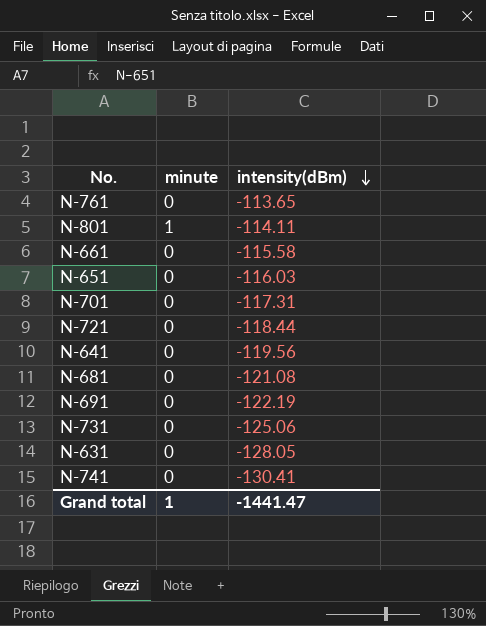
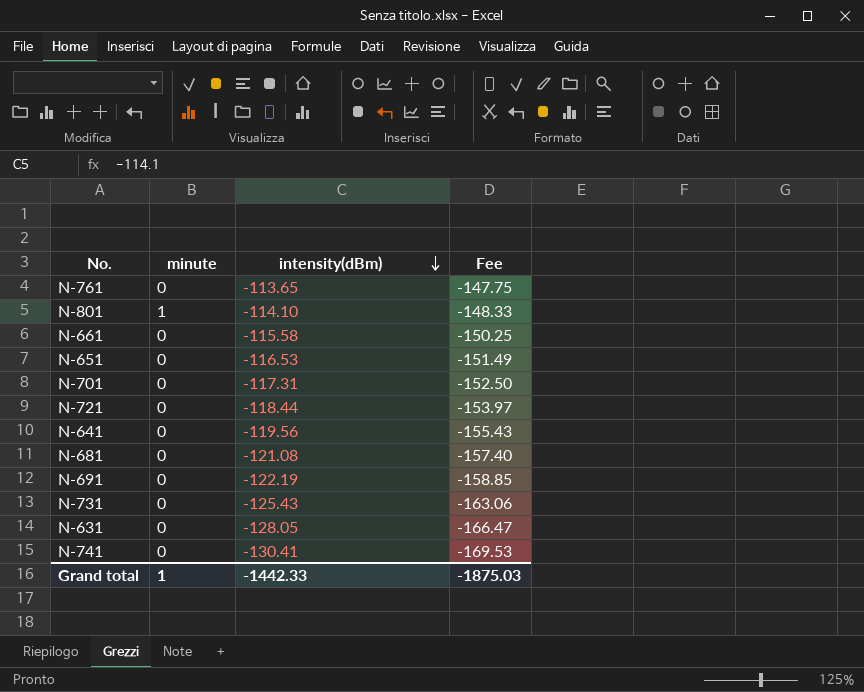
column Fee | formula: none -> [intensity(dBm)] * 1.3
N-801 | intensity(dBm): -114.11 -> -114.10
N-651 | intensity(dBm): -116.03 -> -116.53
N-731 | intensity(dBm): -125.06 -> -125.43
Grand total | intensity(dBm): -1441.47 -> -1442.33

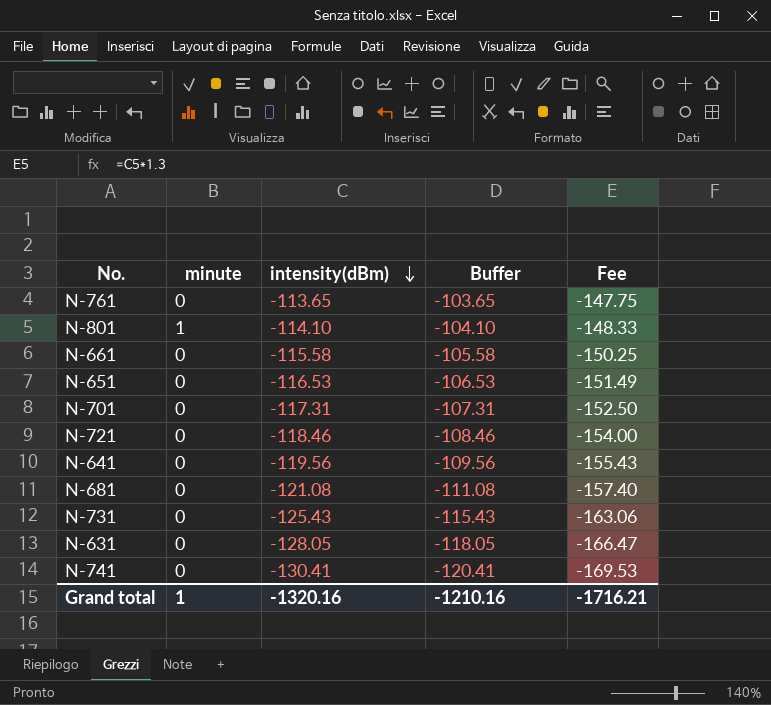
column Buffer | formula: none -> [intensity(dBm)] + 10
row N-691: 0 | -122.19 | -158.85 -> none
N-721 | intensity(dBm): -118.44 -> -118.46
N-721 | Fee: -153.97 -> -154.00
Grand total | intensity(dBm): -1442.33 -> -1320.16
Grand total | Fee: -1875.03 -> -1716.21

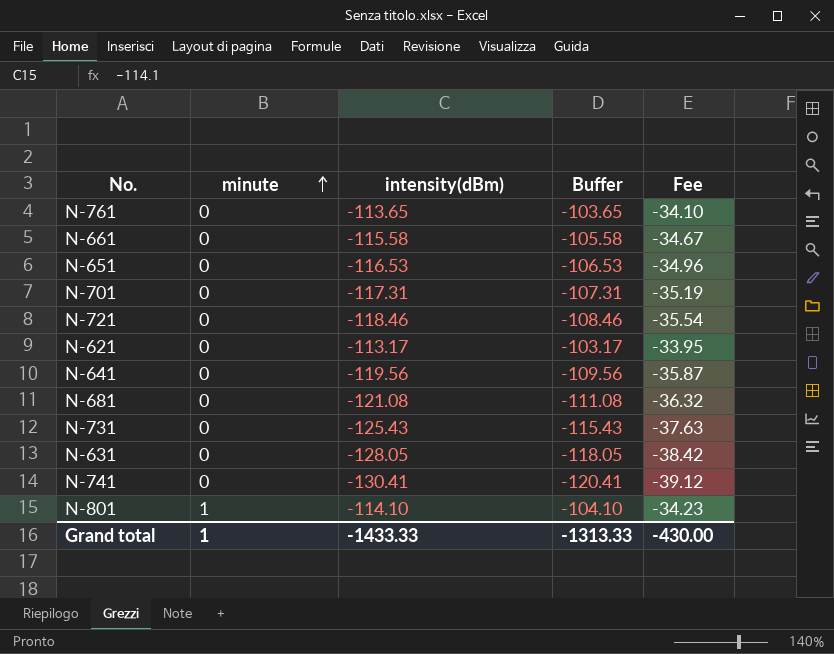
row order: intensity(dBm) descending -> minute ascending
column Fee | formula: [intensity(dBm)] * 1.3 -> [intensity(dBm)] * 0.3
row N-621: none -> 0 | -113.17 | -103.17 | -33.95
Grand total | intensity(dBm): -1320.16 -> -1433.33
Grand total | Buffer: -1210.16 -> -1313.33
Grand total | Fee: -1716.21 -> -430.00

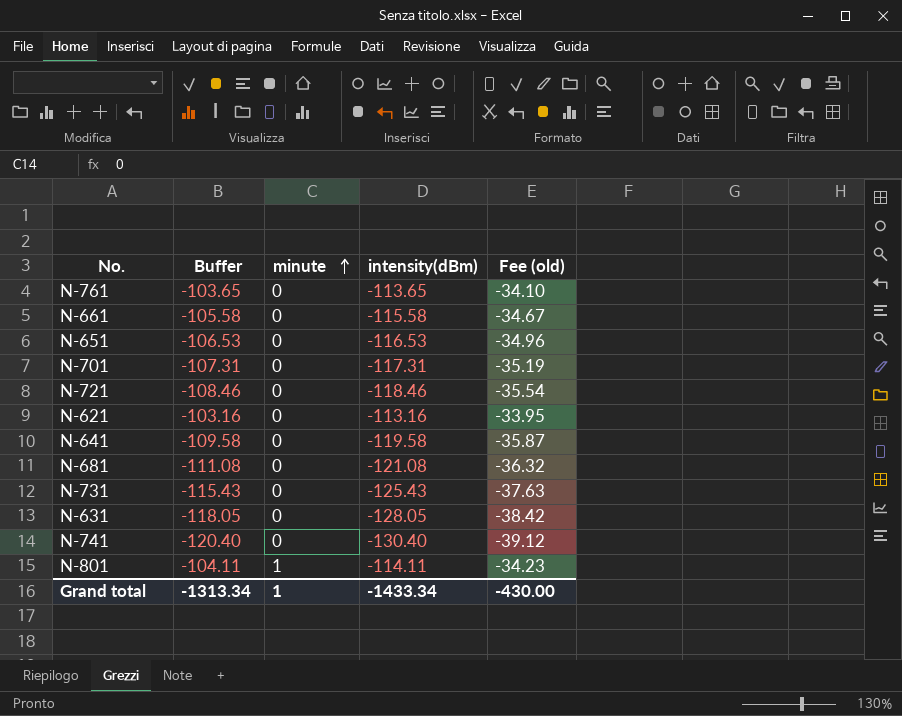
column Buffer | position: 4 -> 2
column name: Fee -> Fee (old)
N-621 | Buffer: -103.17 -> -103.16
N-621 | intensity(dBm): -113.17 -> -113.16
N-641 | Buffer: -109.56 -> -109.58
N-641 | intensity(dBm): -119.56 -> -119.58
N-741 | Buffer: -120.41 -> -120.40
N-741 | intensity(dBm): -130.41 -> -130.40
N-801 | Buffer: -104.10 -> -104.11
N-801 | intensity(dBm): -114.10 -> -114.11
Grand total | Buffer: -1313.33 -> -1313.34
Grand total | intensity(dBm): -1433.33 -> -1433.34

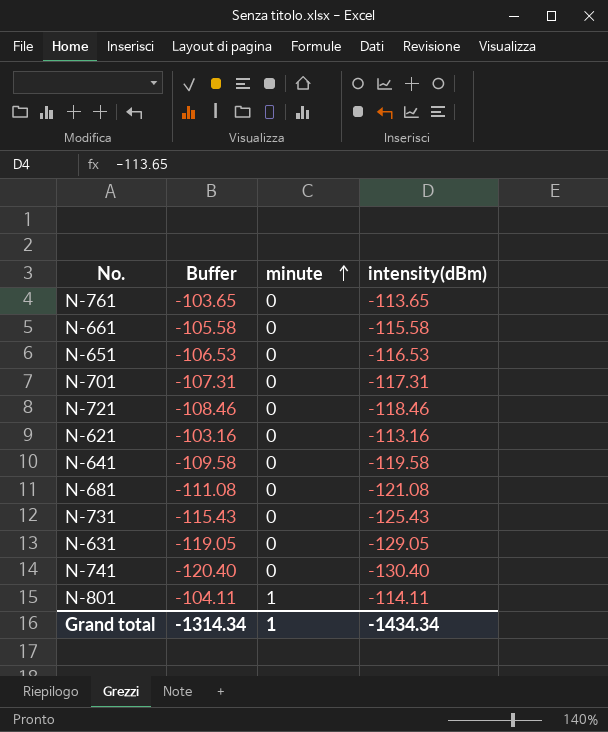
column Fee (old) | formula: [intensity(dBm)] * 0.3 -> none
N-631 | Buffer: -118.05 -> -119.05
N-631 | intensity(dBm): -128.05 -> -129.05
Grand total | Buffer: -1313.34 -> -1314.34
Grand total | intensity(dBm): -1433.34 -> -1434.34

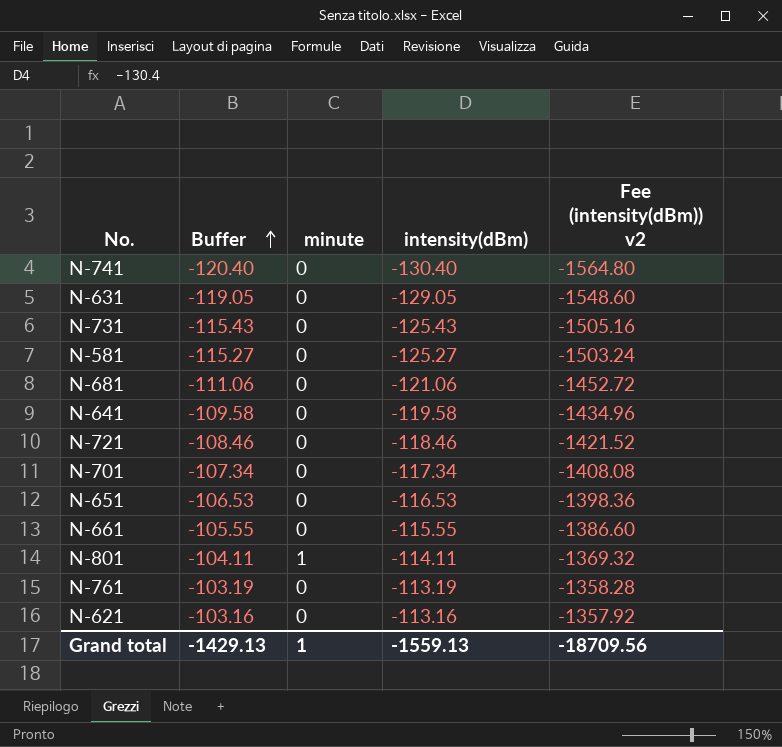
row order: minute ascending -> Buffer ascending
column Fee (intensity(dBm)) v2 | formula: none -> [intensity(dBm)] * 12
row N-581: none -> -115.27 | 0 | -125.27 | -1503.24
N-681 | Buffer: -111.08 -> -111.06
N-681 | intensity(dBm): -121.08 -> -121.06
N-701 | Buffer: -107.31 -> -107.34
N-701 | intensity(dBm): -117.31 -> -117.34
N-661 | Buffer: -105.58 -> -105.55
N-661 | intensity(dBm): -115.58 -> -115.55
N-761 | Buffer: -103.65 -> -103.19
N-761 | intensity(dBm): -113.65 -> -113.19
Grand total | Buffer: -1314.34 -> -1429.13
Grand total | intensity(dBm): -1434.34 -> -1559.13

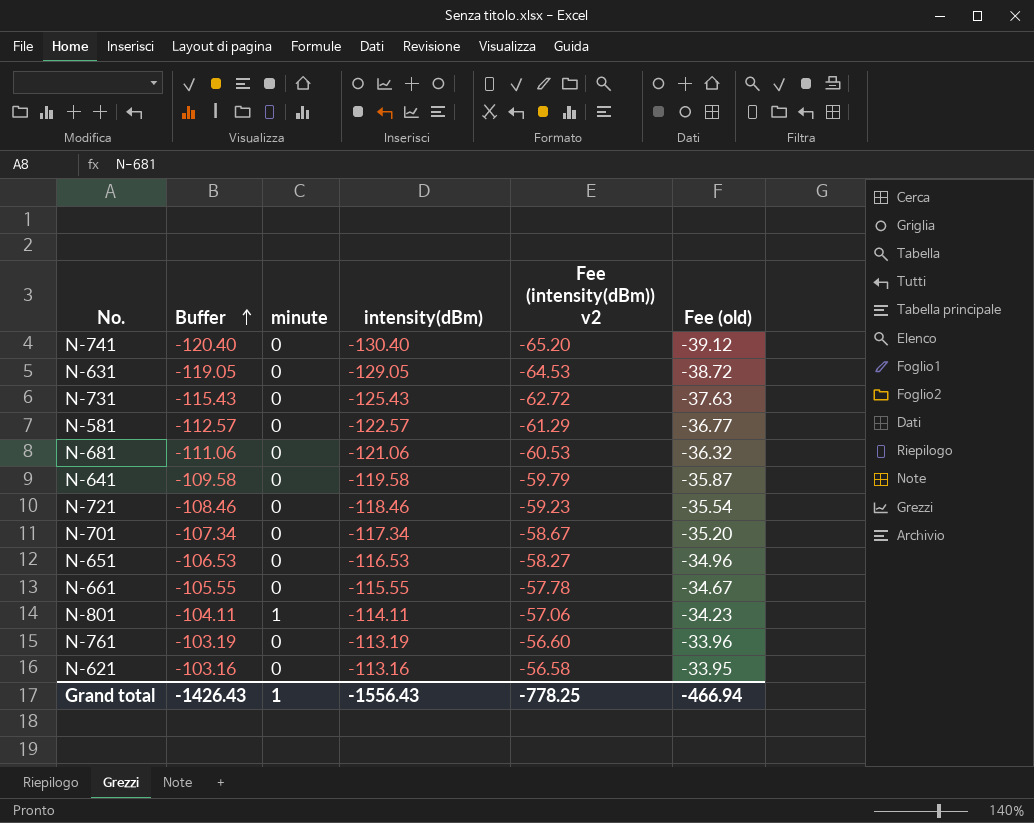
column Fee (intensity(dBm)) v2 | formula: [intensity(dBm)] * 12 -> [intensity(dBm)] * 0.5
column Fee (old) | formula: none -> [intensity(dBm)] * 0.3
N-581 | Buffer: -115.27 -> -112.57
N-581 | intensity(dBm): -125.27 -> -122.57
Grand total | Buffer: -1429.13 -> -1426.43
Grand total | intensity(dBm): -1559.13 -> -1556.43
Grand total | Fee (intensity(dBm)) v2: -18709.56 -> -778.25

